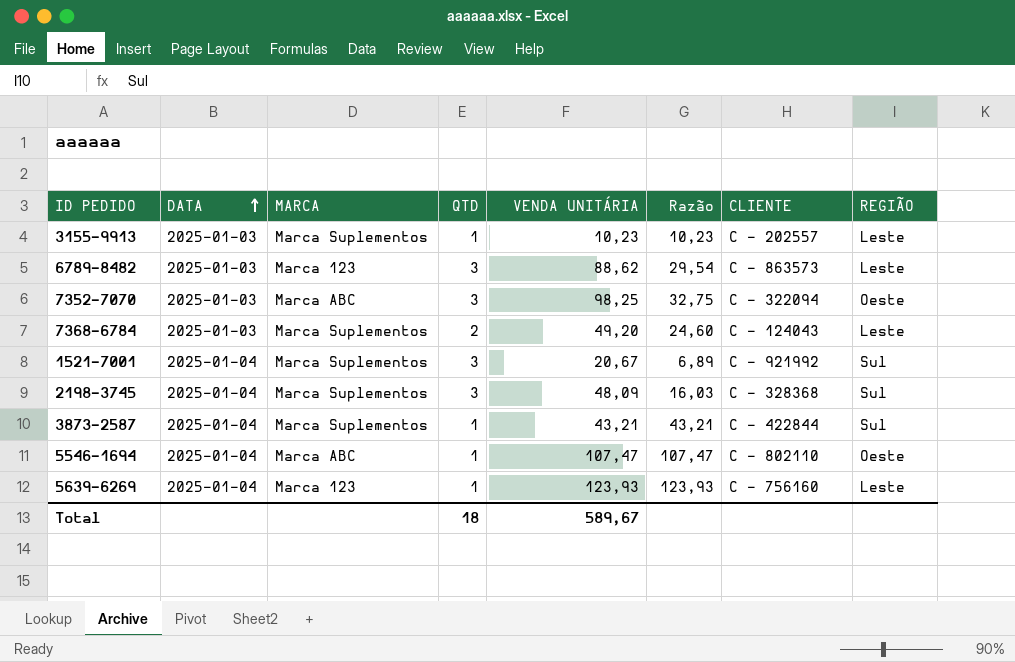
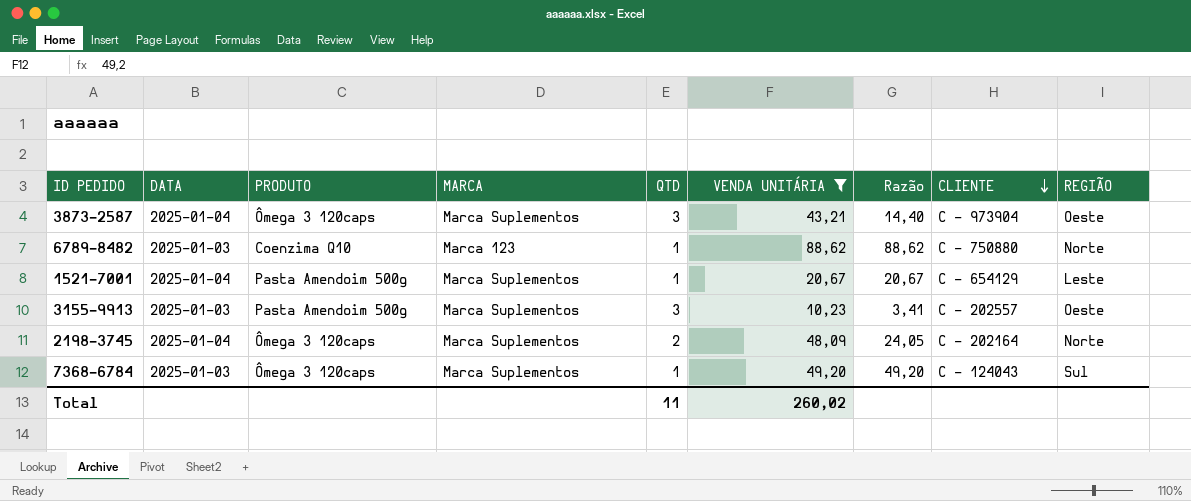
filter: none -> VENDA UNITÁRIA <= 88,62
row order: DATA ascending -> CLIENTE descending
column PRODUTO | position: none -> 3
3873-2587 | QTD: 1 -> 3
3873-2587 | Razão: 43,21 -> 14,40
3873-2587 | CLIENTE: C - 422844 -> C - 973904
3873-2587 | REGIÃO: Sul -> Oeste
6789-8482 | QTD: 3 -> 1
6789-8482 | Razão: 29,54 -> 88,62
6789-8482 | CLIENTE: C - 863573 -> C - 750880
6789-8482 | REGIÃO: Leste -> Norte
1521-7001 | QTD: 3 -> 1
1521-7001 | Razão: 6,89 -> 20,67
1521-7001 | CLIENTE: C - 921992 -> C - 654129
1521-7001 | REGIÃO: Sul -> Leste
3155-9913 | QTD: 1 -> 3
3155-9913 | Razão: 10,23 -> 3,41
3155-9913 | REGIÃO: Leste -> Oeste
2198-3745 | QTD: 3 -> 2
2198-3745 | Razão: 16,03 -> 24,05
2198-3745 | CLIENTE: C - 328368 -> C - 202164
2198-3745 | REGIÃO: Sul -> Norte
7368-6784 | QTD: 2 -> 1
7368-6784 | Razão: 24,60 -> 49,20
7368-6784 | REGIÃO: Leste -> Sul
Total | QTD: 18 -> 11
Total | VENDA UNITÁRIA: 589,67 -> 260,02

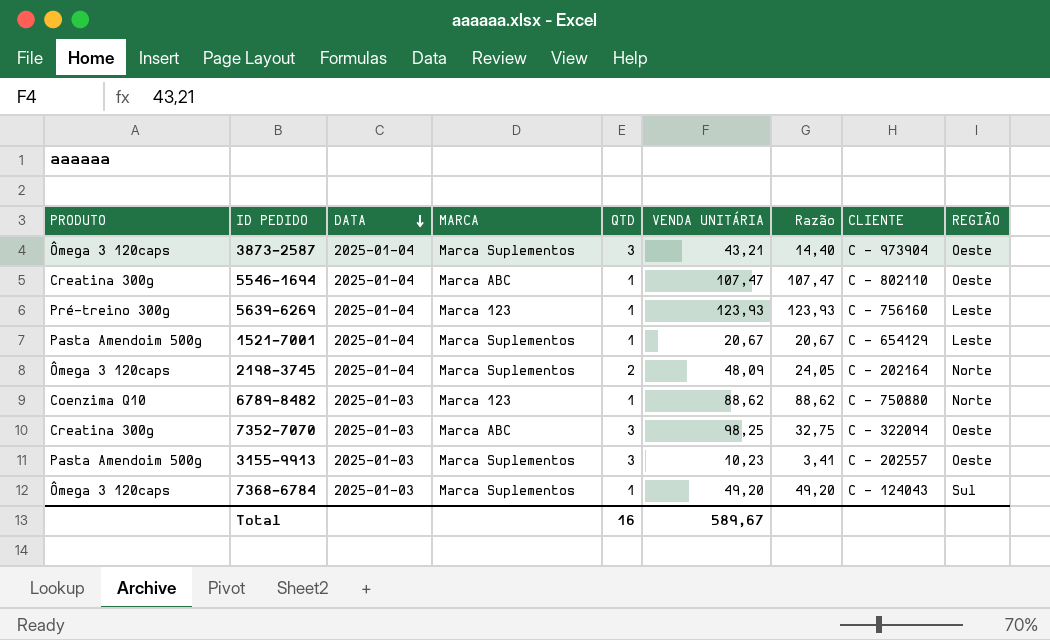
filter: VENDA UNITÁRIA <= 88,62 -> none
row order: CLIENTE descending -> DATA descending
column PRODUTO | position: 3 -> 1
Total | QTD: 11 -> 16
Total | VENDA UNITÁRIA: 260,02 -> 589,67

